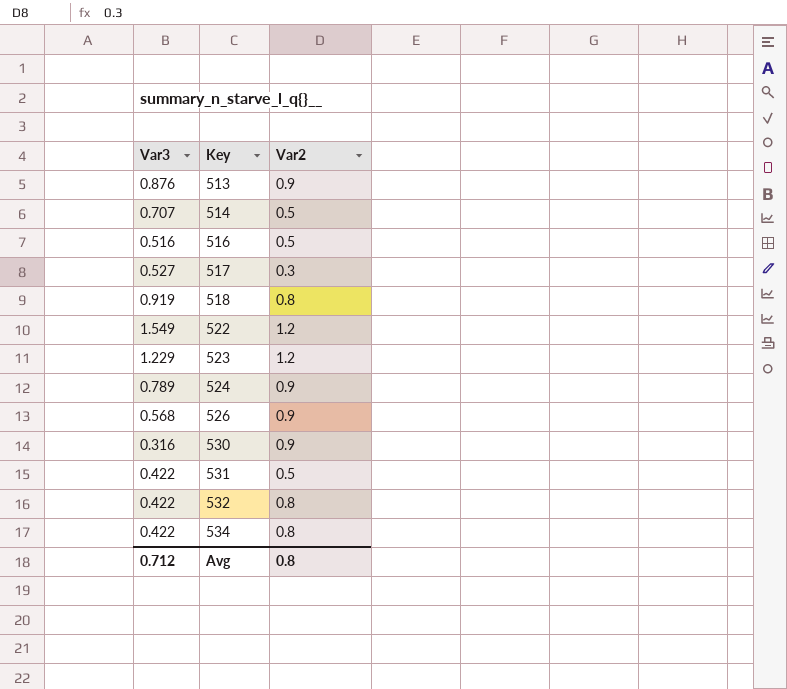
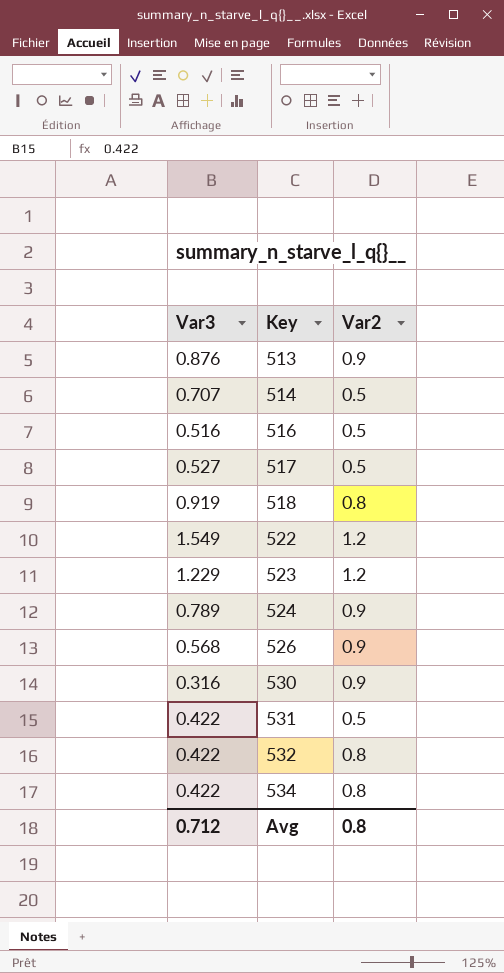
517 | Var2: 0.3 -> 0.5

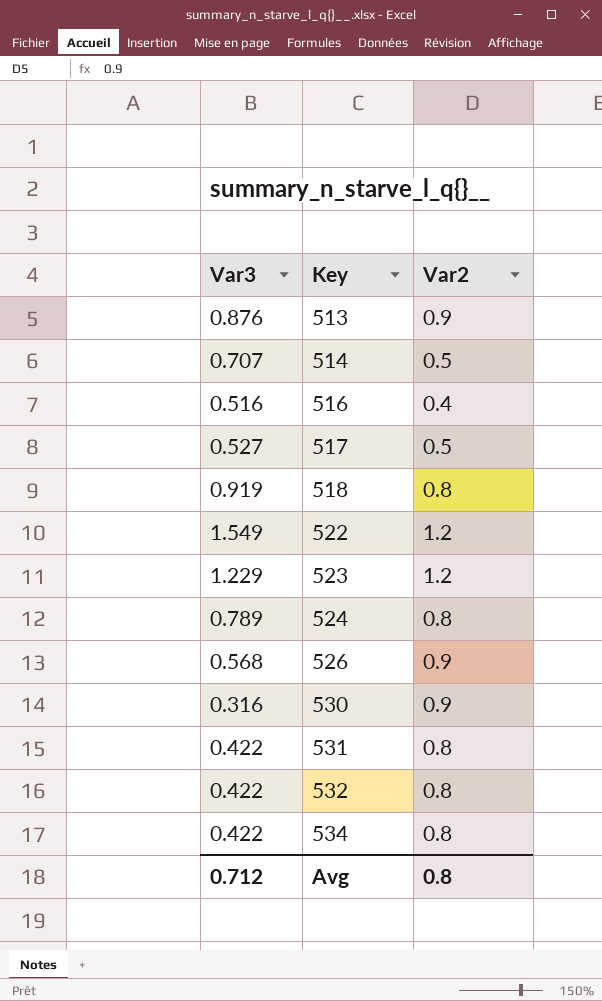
516 | Var2: 0.5 -> 0.4
524 | Var2: 0.9 -> 0.8
531 | Var2: 0.5 -> 0.8

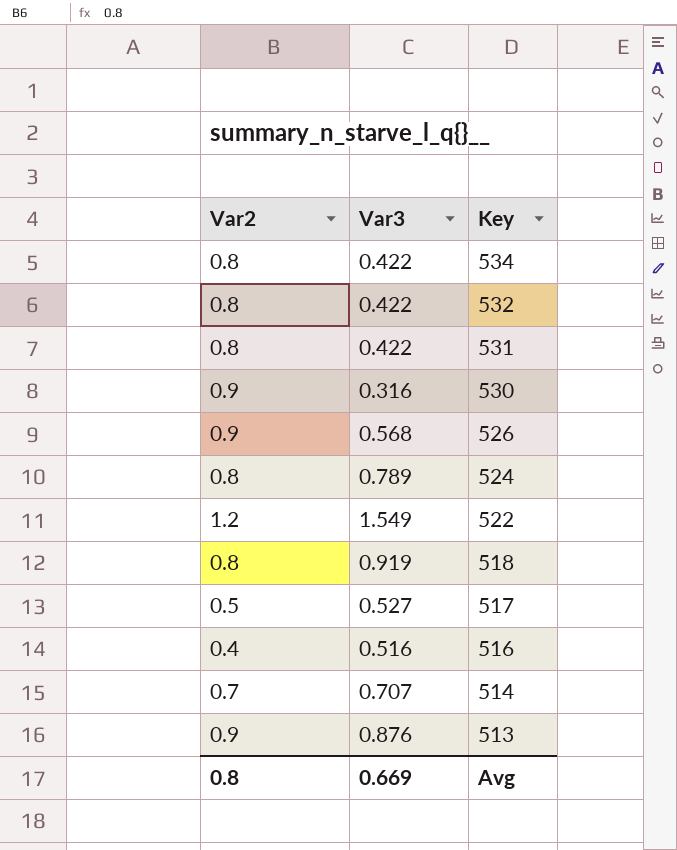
row order: Key ascending -> Key descending
column Var2 | position: 3 -> 1
row 523: 1.229 | 1.2 -> none
514 | Var2: 0.5 -> 0.7
Avg | Var3: 0.712 -> 0.669

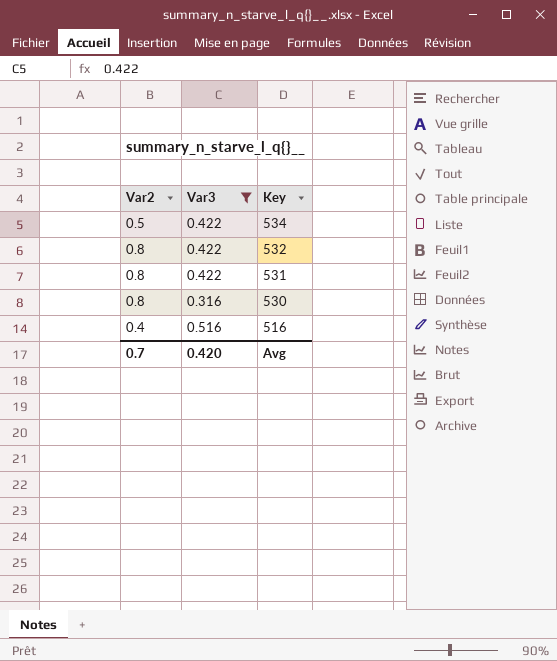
filter: none -> Var3 <= 0.516
534 | Var2: 0.8 -> 0.5
530 | Var2: 0.9 -> 0.8
Avg | Var2: 0.8 -> 0.7
Avg | Var3: 0.669 -> 0.420

